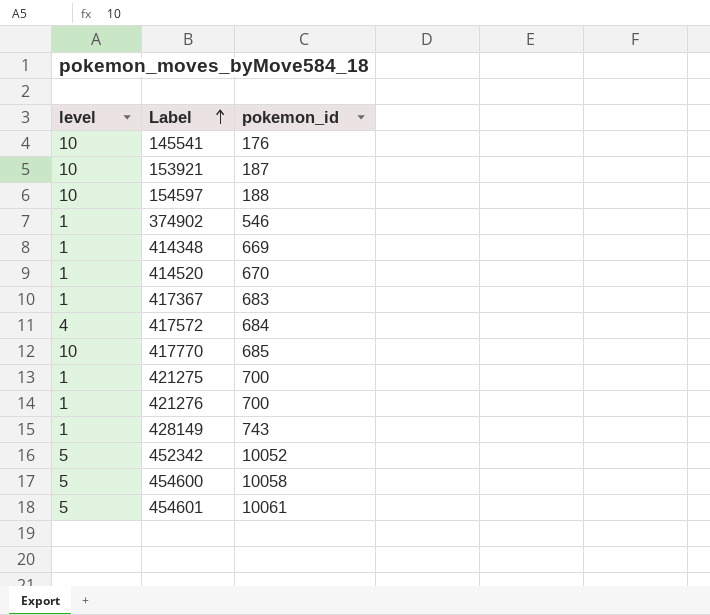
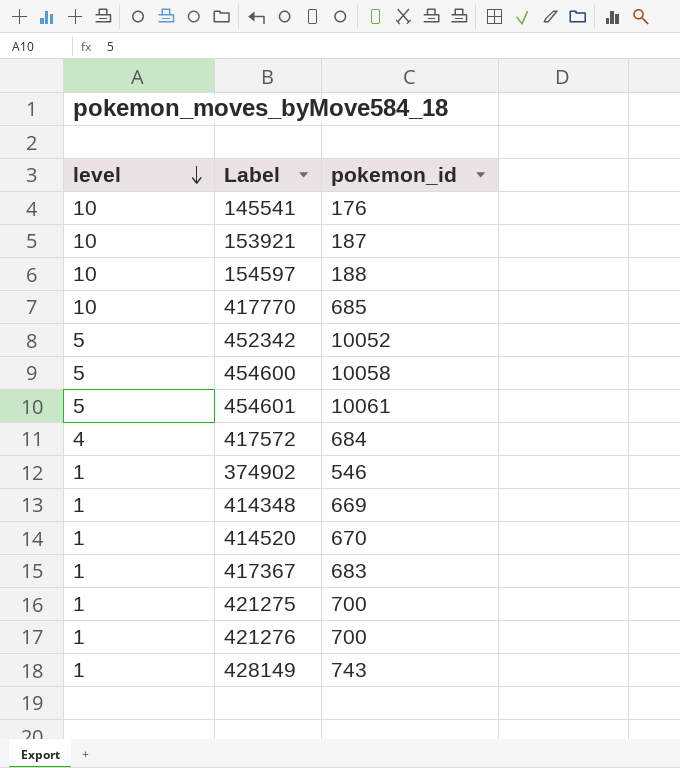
row order: Label ascending -> level descending

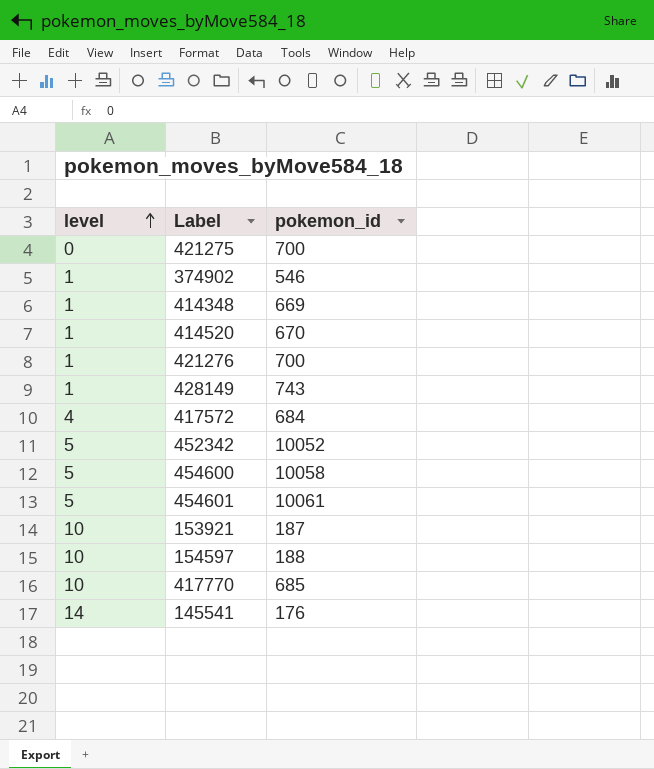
row order: level descending -> level ascending
row 417367: 1 | 683 -> none
421275 | level: 1 -> 0
145541 | level: 10 -> 14

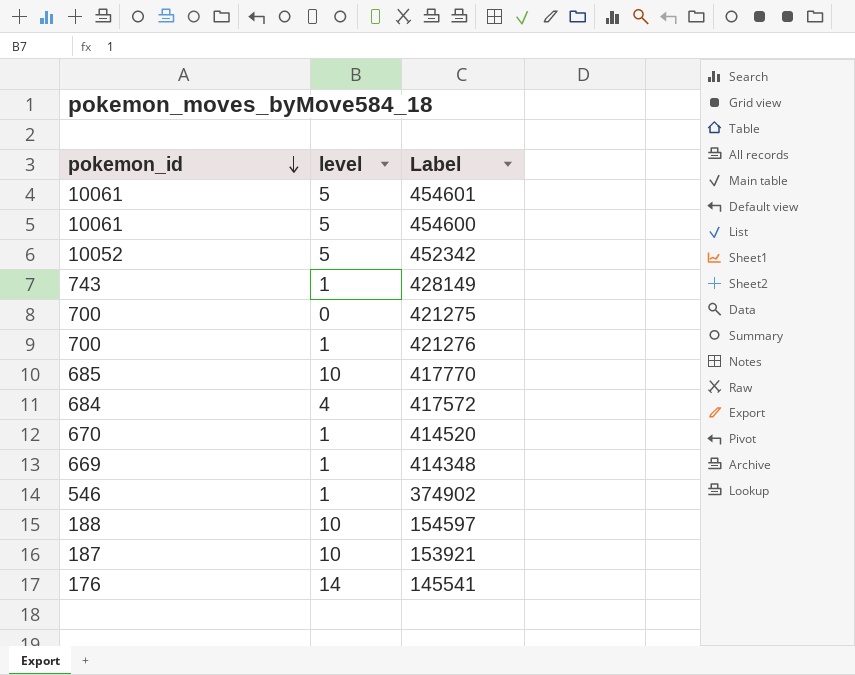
row order: level ascending -> pokemon_id descending
column pokemon_id | position: 3 -> 1
454600 | pokemon_id: 10058 -> 10061

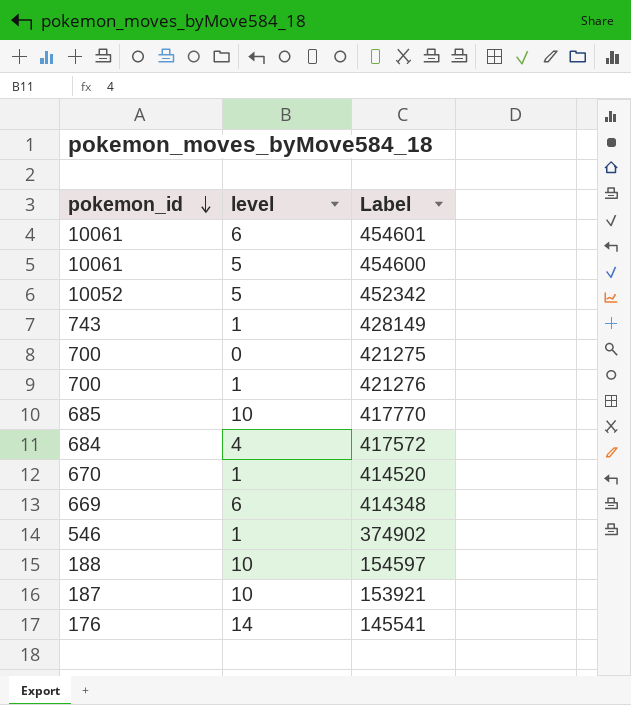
454601 | level: 5 -> 6
414348 | level: 1 -> 6

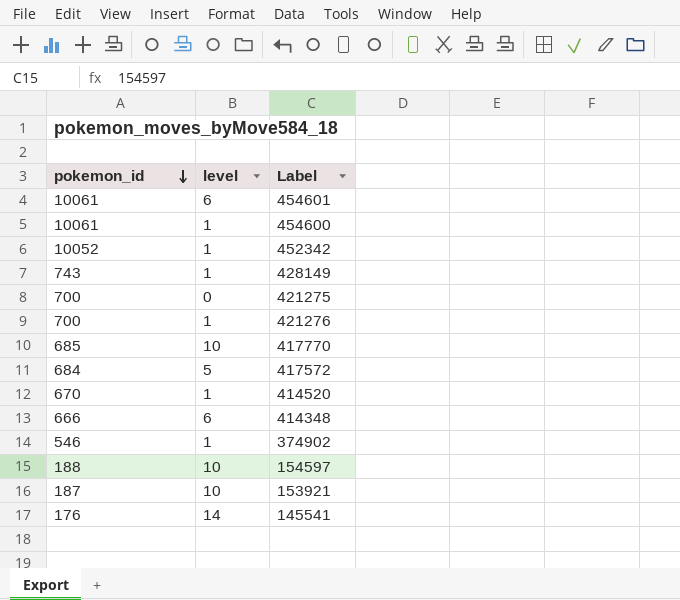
454600 | level: 5 -> 1
452342 | level: 5 -> 1
417572 | level: 4 -> 5
414348 | pokemon_id: 669 -> 666

